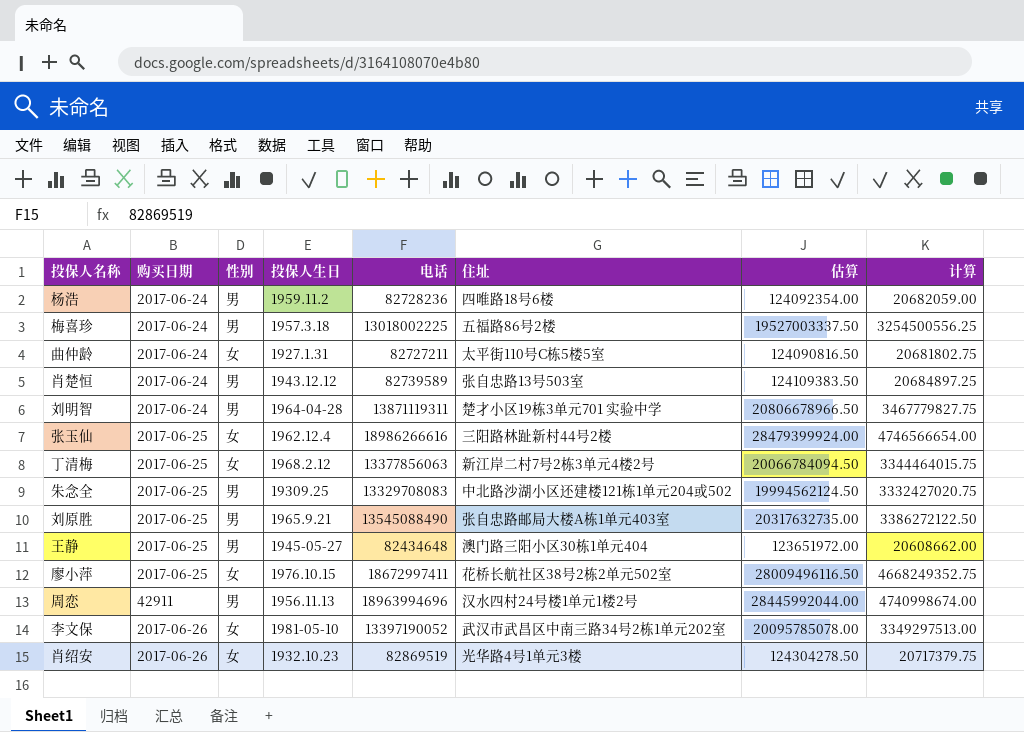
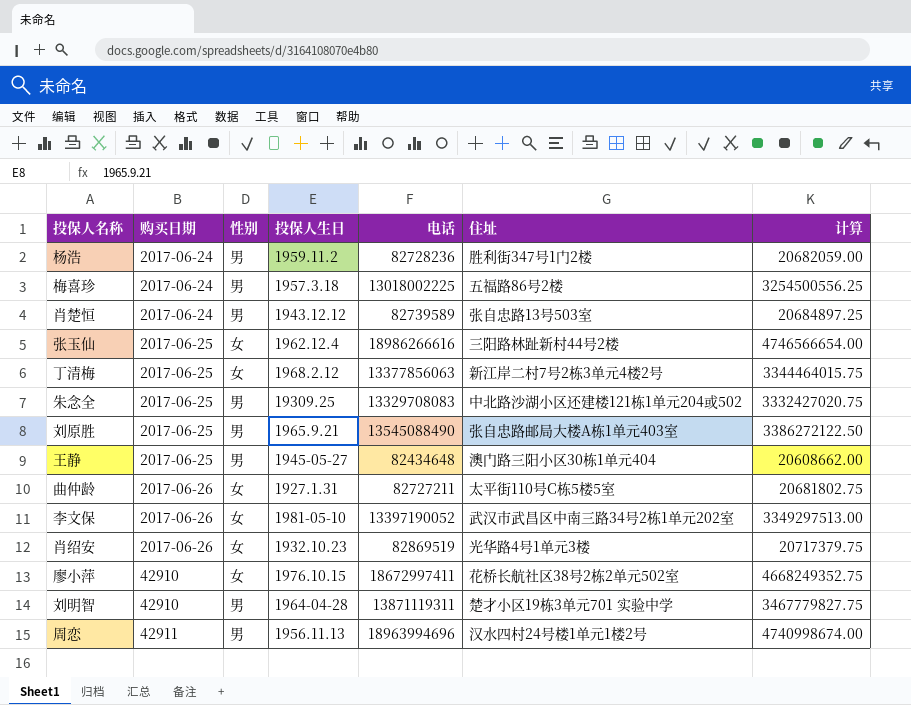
row order: none -> 购买日期 ascending
column 估算 | formula: [电话] * 1.5 -> none
杨浩 | 住址: 四唯路18号6楼 -> 胜利街347号1门2楼
曲仲龄 | 购买日期: 2017-06-24 -> 2017-06-26
廖小萍 | 购买日期: 2017-06-25 -> 42910
刘明智 | 购买日期: 2017-06-24 -> 42910

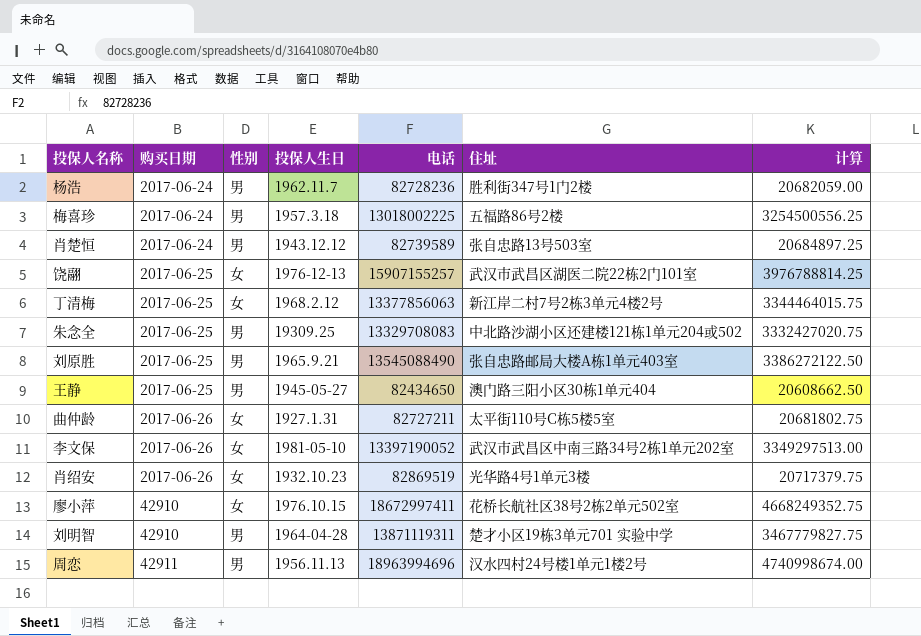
row 张玉仙: 2017-06-25 | 女 | 1962.12.4 | 18986266616 | 三阳路林趾新村44号2楼 | 4746566654.00 -> none
杨浩 | 投保人生日: 1959.11.2 -> 1962.11.7
row 饶翮: none -> 2017-06-25 | 女 | 1976-12-13 | 15907155257 | 武汉市武昌区湖医二院22栋2门101室 | 3976788814.25
王静 | 电话: 82434648 -> 82434650
王静 | 计算: 20608662.00 -> 20608662.50

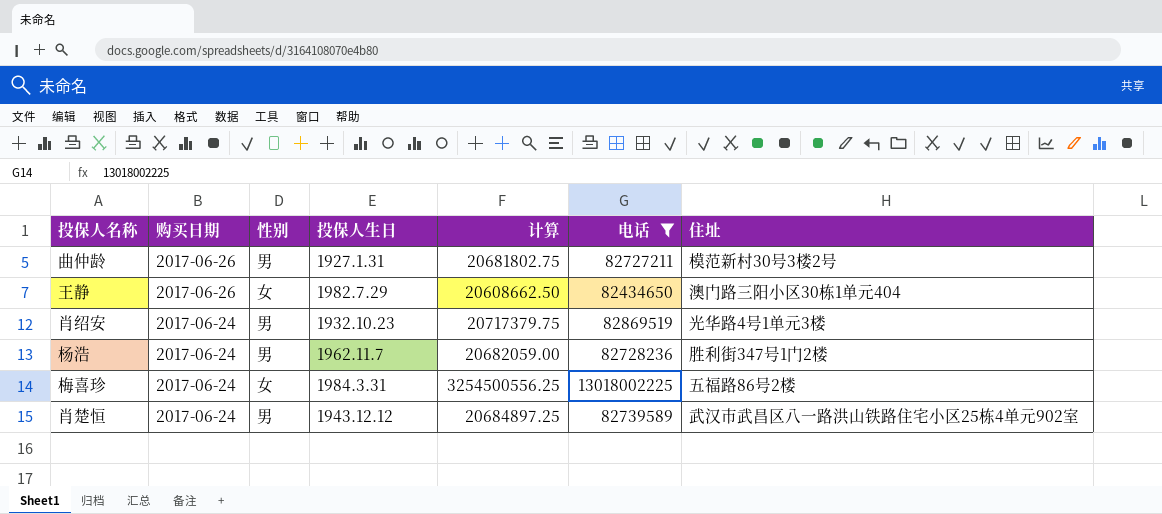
filter: none -> 电话 <= 13018002225
row order: 购买日期 ascending -> 购买日期 descending
column 计算 | position: 7 -> 5
曲仲龄 | 性别: 女 -> 男
曲仲龄 | 住址: 太平街110号C栋5楼5室 -> 模范新村30号3楼2号
王静 | 购买日期: 2017-06-25 -> 2017-06-26
王静 | 性别: 男 -> 女
王静 | 投保人生日: 1945-05-27 -> 1982.7.29
肖绍安 | 购买日期: 2017-06-26 -> 2017-06-24
肖绍安 | 性别: 女 -> 男
梅喜珍 | 性别: 男 -> 女
梅喜珍 | 投保人生日: 1957.3.18 -> 1984.3.31
肖楚恒 | 住址: 张自忠路13号503室 -> 武汉市武昌区八一路洪山铁路住宅小区25栋4单元902室

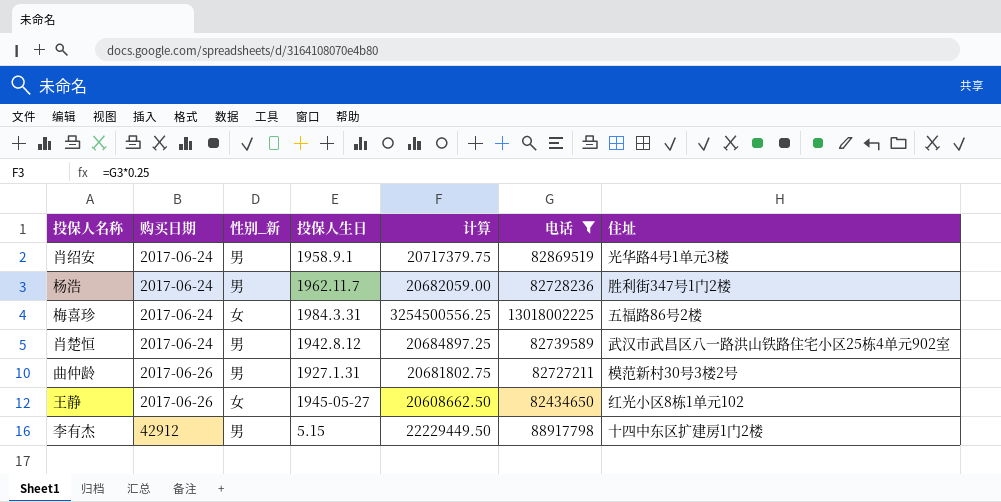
row order: 购买日期 descending -> 购买日期 ascending
column name: 性别 -> 性别_新
肖绍安 | 投保人生日: 1932.10.23 -> 1958.9.1
肖楚恒 | 投保人生日: 1943.12.12 -> 1942.8.12
王静 | 投保人生日: 1982.7.29 -> 1945-05-27
王静 | 住址: 澳门路三阳小区30栋1单元404 -> 红光小区8栋1单元102
row 李有杰: none -> 42912 | 男 | 5.15 | 22229449.50 | 88917798 | 十四中东区扩建房1门2楼

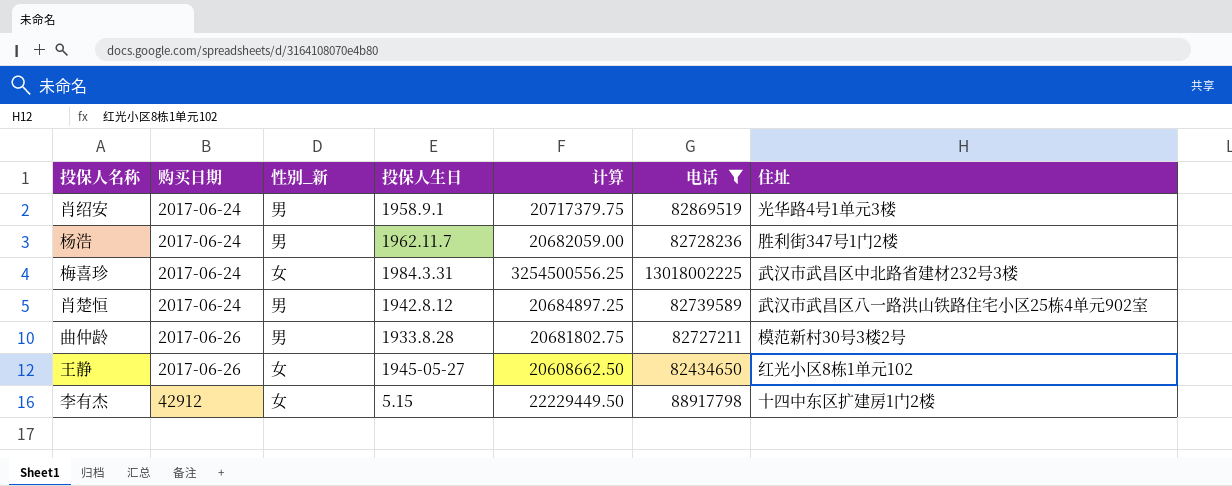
梅喜珍 | 住址: 五福路86号2楼 -> 武汉市武昌区中北路省建材232号3楼
曲仲龄 | 投保人生日: 1927.1.31 -> 1933.8.28
李有杰 | 性别_新: 男 -> 女

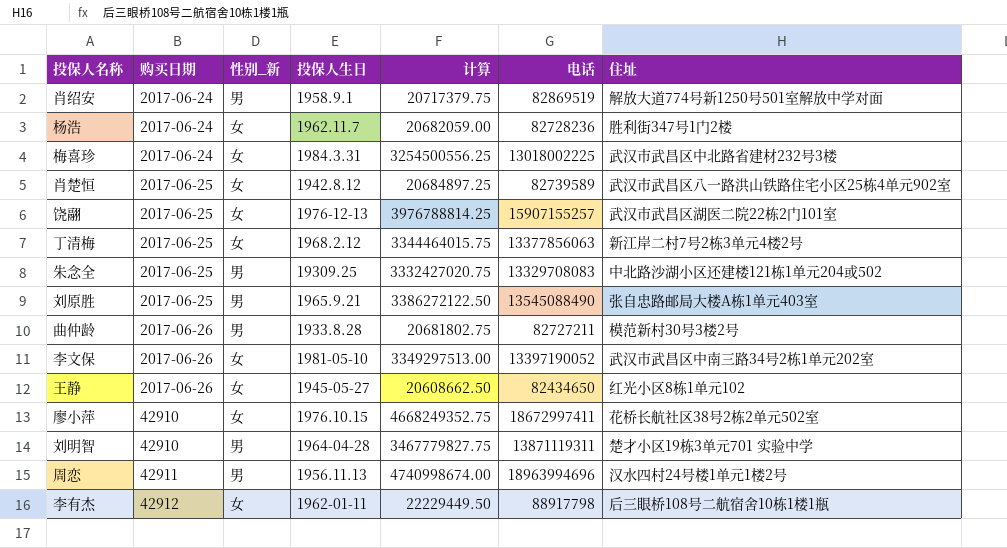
filter: 电话 <= 13018002225 -> none
肖绍安 | 住址: 光华路4号1单元3楼 -> 解放大道774号新1250号501室解放中学对面
杨浩 | 性别_新: 男 -> 女
肖楚恒 | 购买日期: 2017-06-24 -> 2017-06-25
肖楚恒 | 性别_新: 男 -> 女
李有杰 | 投保人生日: 5.15 -> 1962-01-11
李有杰 | 住址: 十四中东区扩建房1门2楼 -> 后三眼桥108号二航宿舍10栋1楼1瓶

